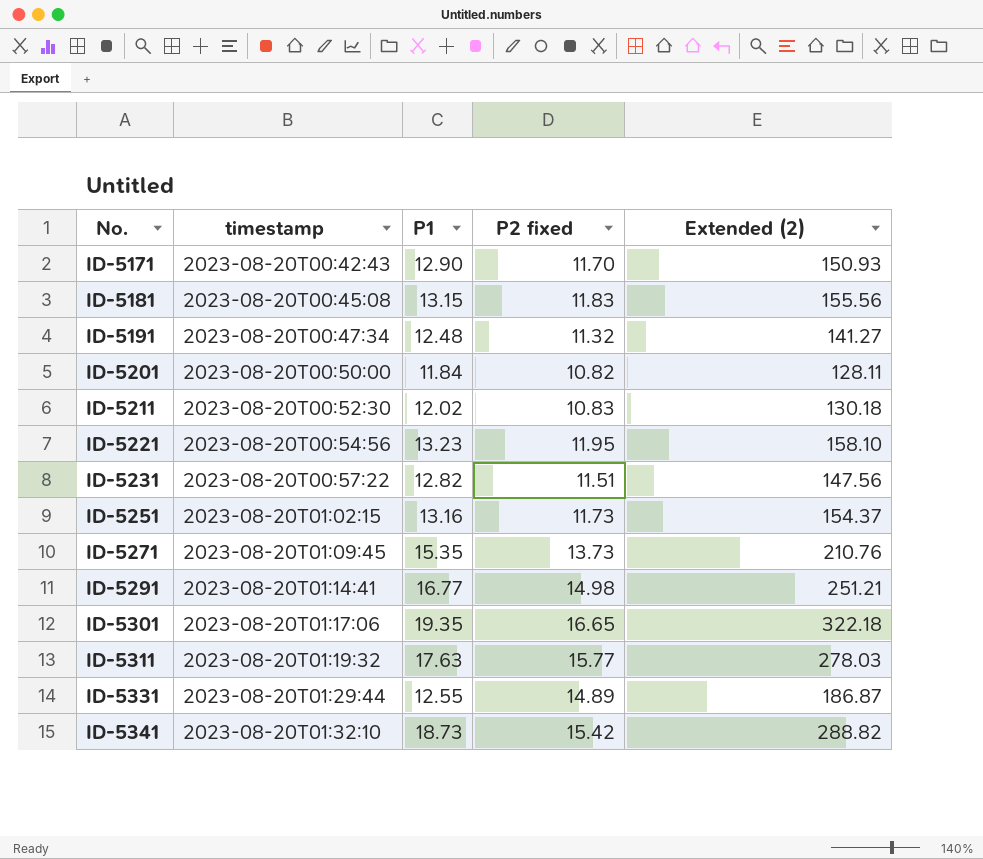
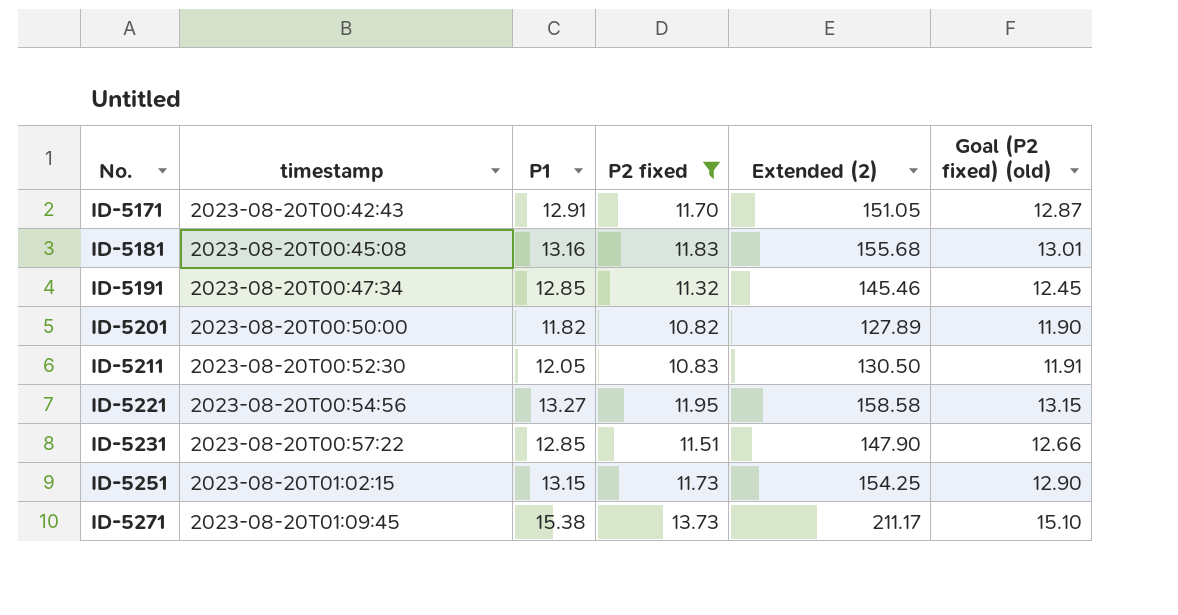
filter: none -> P2 fixed <= 13.73
column Goal (P2 fixed) (old) | formula: none -> [P2 fixed] * 1.1
ID-5171 | P1: 12.90 -> 12.91
ID-5171 | Extended (2): 150.93 -> 151.05
ID-5181 | P1: 13.15 -> 13.16
ID-5181 | Extended (2): 155.56 -> 155.68
ID-5191 | P1: 12.48 -> 12.85
ID-5191 | Extended (2): 141.27 -> 145.46
ID-5201 | P1: 11.84 -> 11.82
ID-5201 | Extended (2): 128.11 -> 127.89
ID-5211 | P1: 12.02 -> 12.05
ID-5211 | Extended (2): 130.18 -> 130.50
ID-5221 | P1: 13.23 -> 13.27
ID-5221 | Extended (2): 158.10 -> 158.58
ID-5231 | P1: 12.82 -> 12.85
ID-5231 | Extended (2): 147.56 -> 147.90
ID-5251 | P1: 13.16 -> 13.15
ID-5251 | Extended (2): 154.37 -> 154.25
ID-5271 | P1: 15.35 -> 15.38
ID-5271 | Extended (2): 210.76 -> 211.17

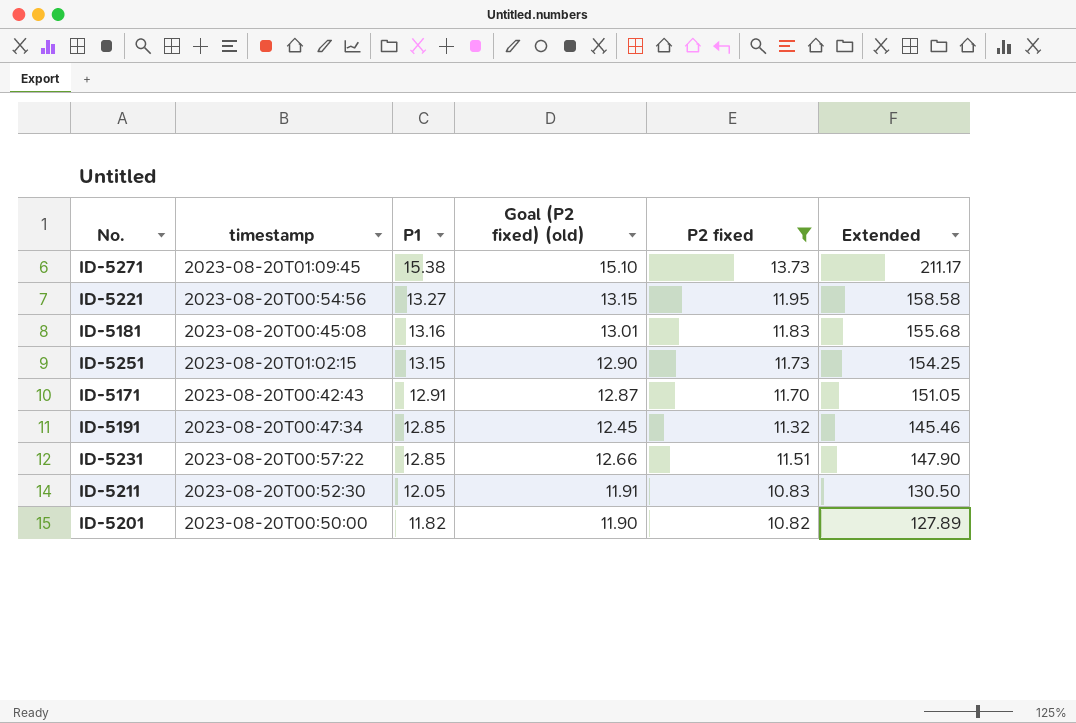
row order: No. ascending -> P1 descending
column Goal (P2 fixed) (old) | position: 6 -> 4
column name: Extended (2) -> Extended

